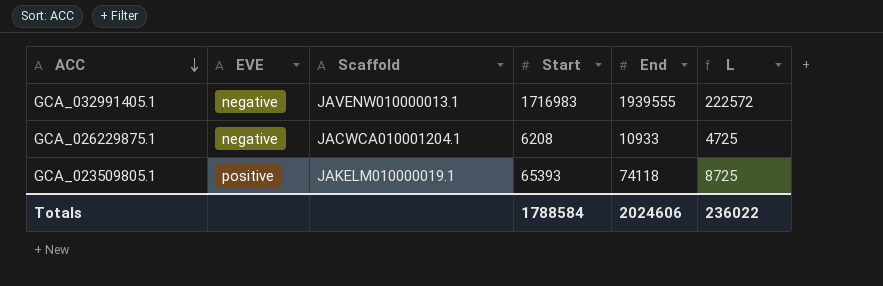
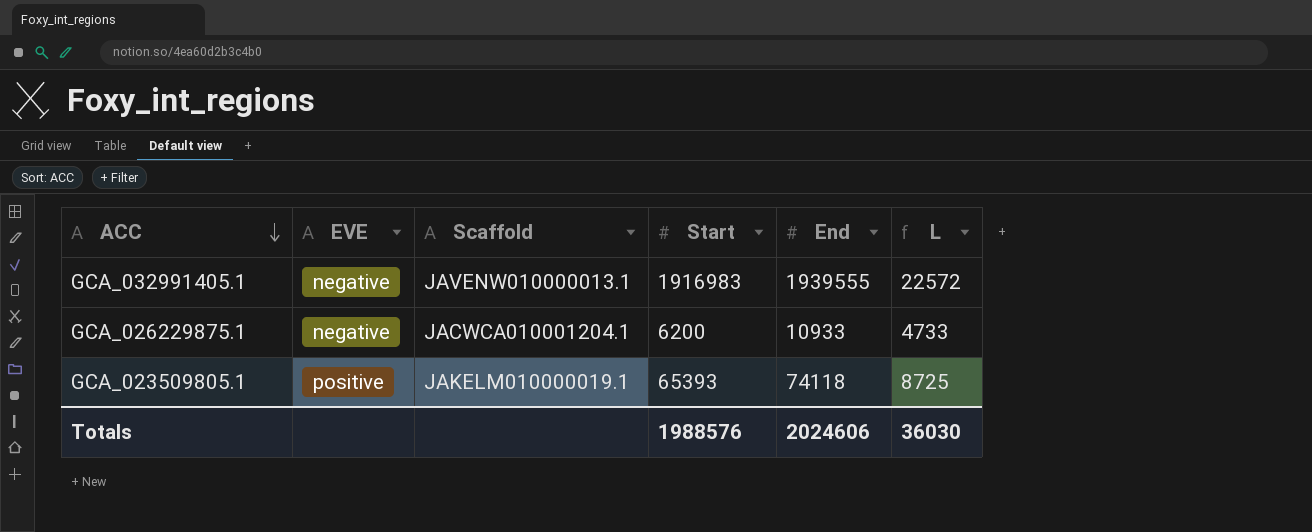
GCA_032991405.1 | Start: 1716983 -> 1916983
GCA_032991405.1 | L: 222572 -> 22572
GCA_026229875.1 | Start: 6208 -> 6200
GCA_026229875.1 | L: 4725 -> 4733
Totals | Start: 1788584 -> 1988576
Totals | L: 236022 -> 36030

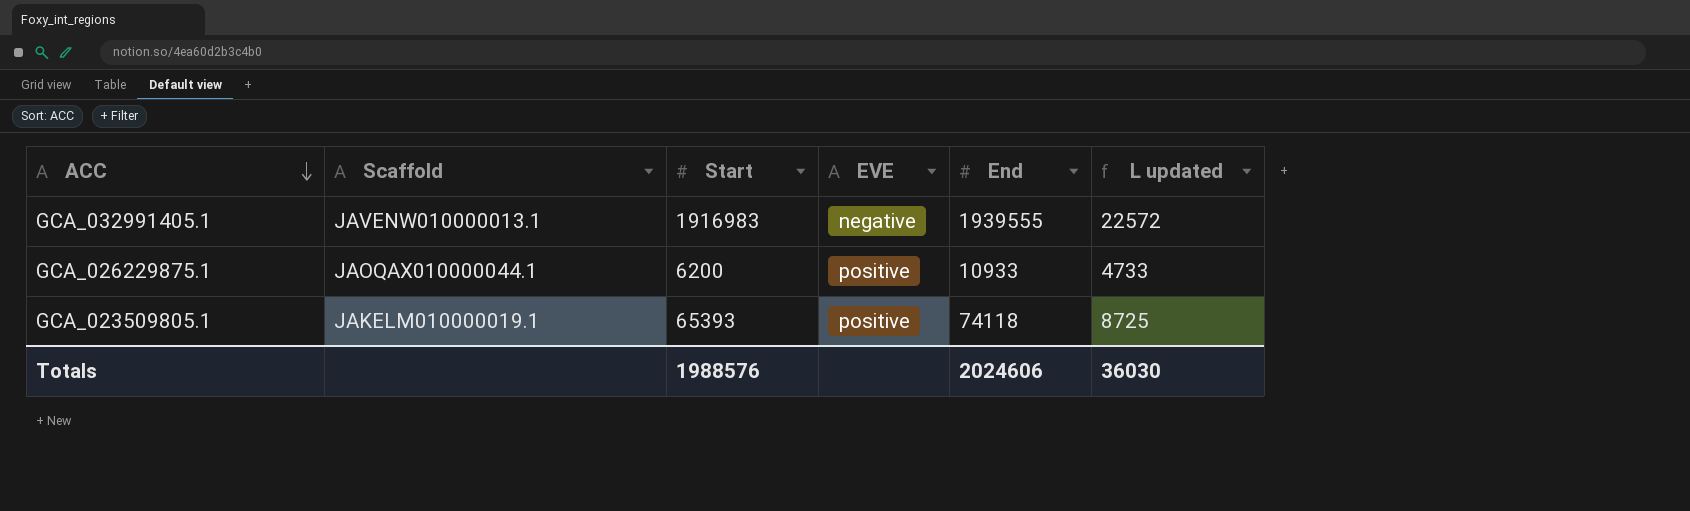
column EVE | position: 2 -> 4
column name: L -> L updated
GCA_026229875.1 | Scaffold: JACWCA010001204.1 -> JAOQAX010000044.1
GCA_026229875.1 | EVE: negative -> positive

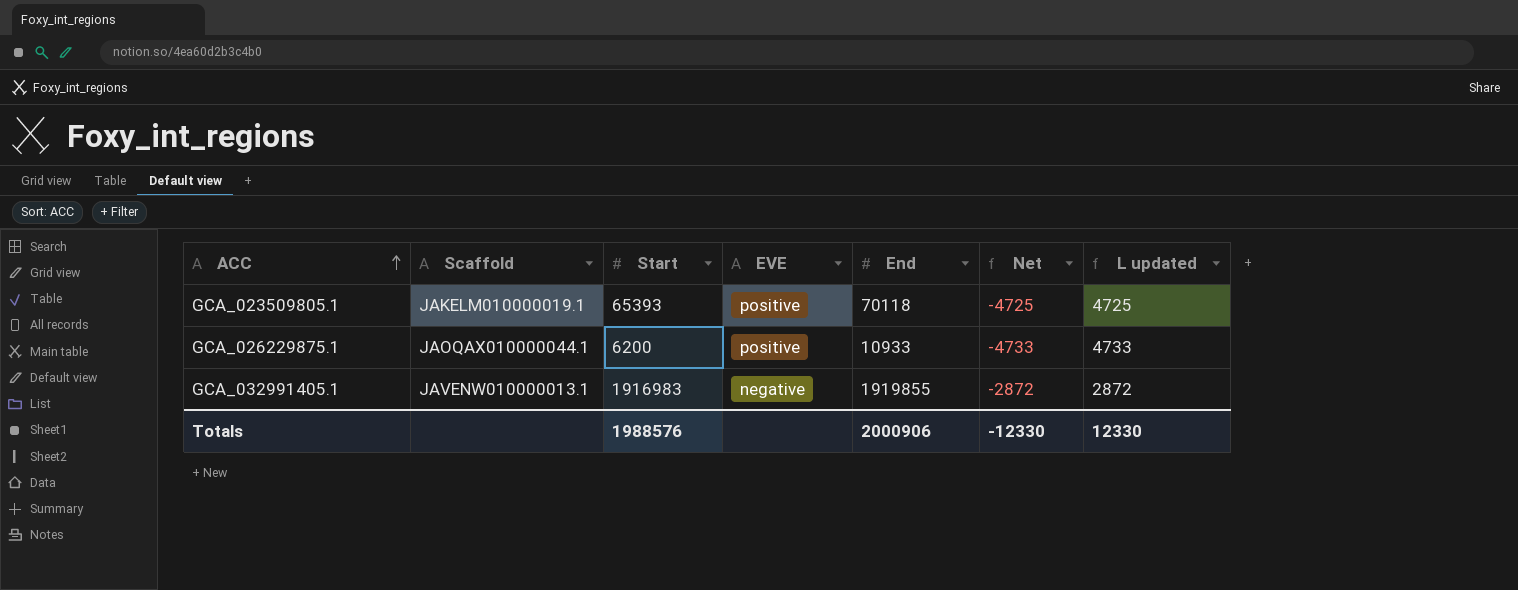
row order: ACC descending -> ACC ascending
column Net | formula: none -> [Start] - [End]
GCA_023509805.1 | End: 74118 -> 70118
GCA_023509805.1 | L updated: 8725 -> 4725
GCA_032991405.1 | End: 1939555 -> 1919855
GCA_032991405.1 | L updated: 22572 -> 2872
Totals | End: 2024606 -> 2000906
Totals | L updated: 36030 -> 12330

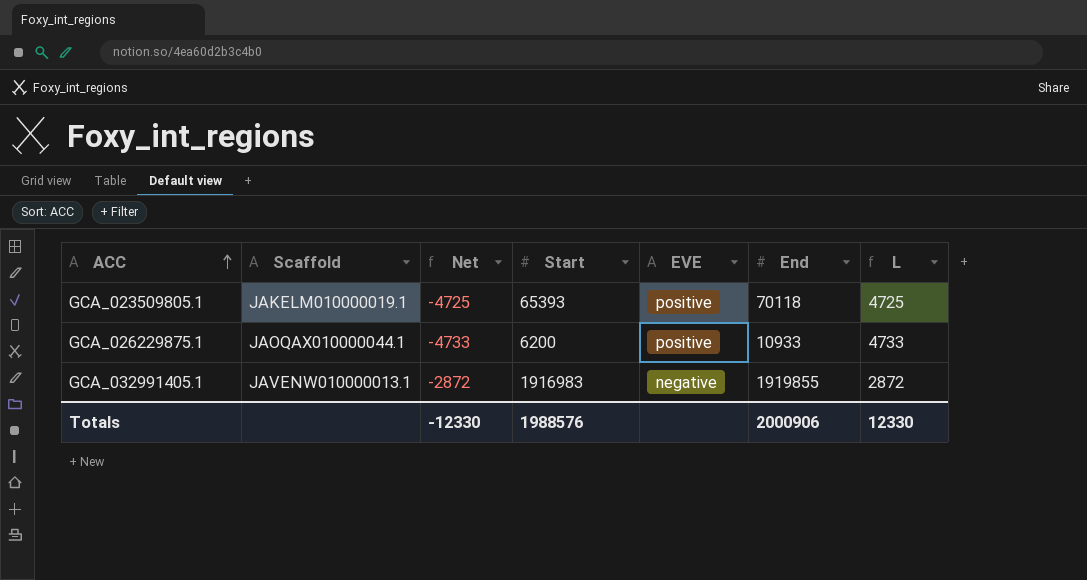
column Net | position: 6 -> 3
column name: L updated -> L

